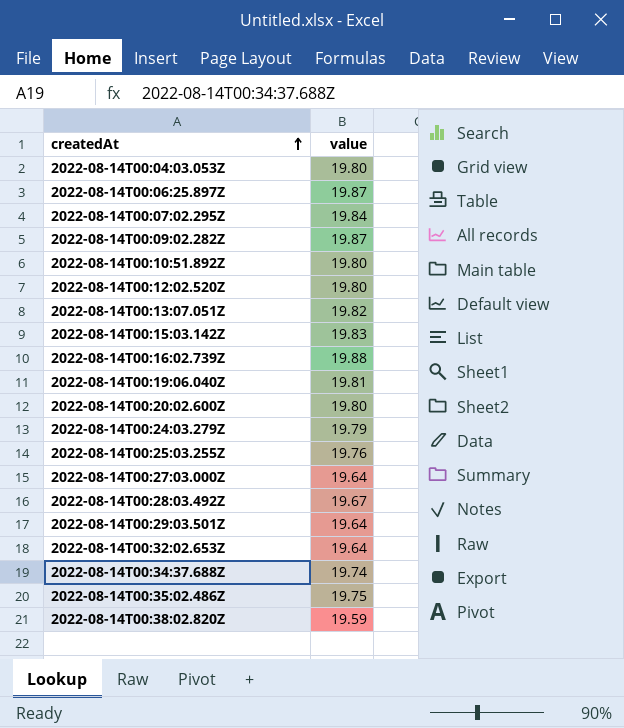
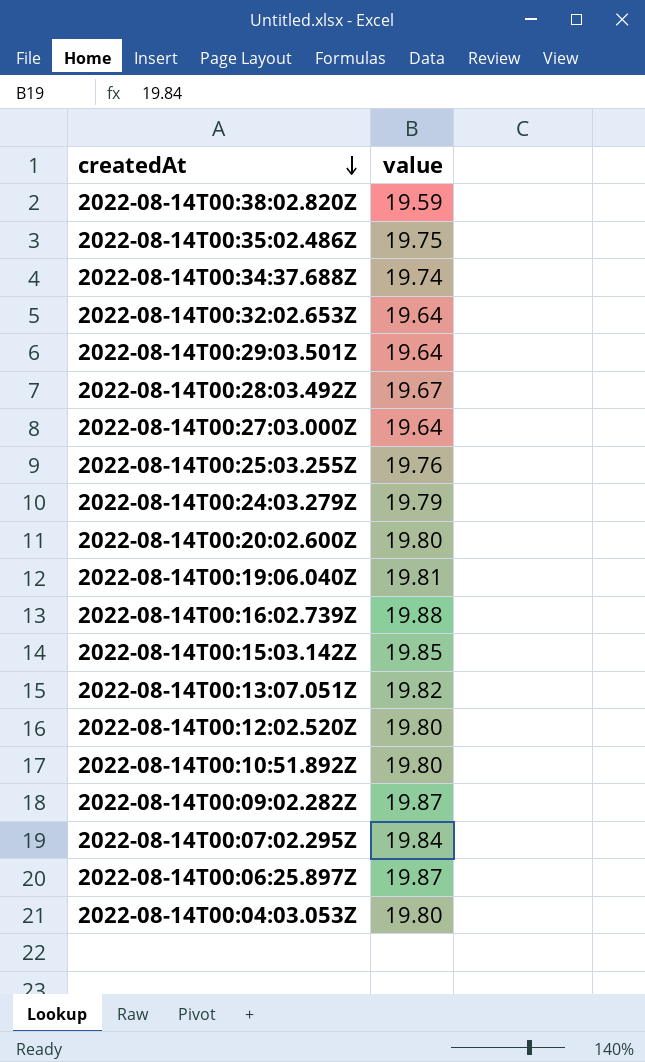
row order: createdAt ascending -> createdAt descending
2022-08-14T00:15:03.142Z | value: 19.83 -> 19.85

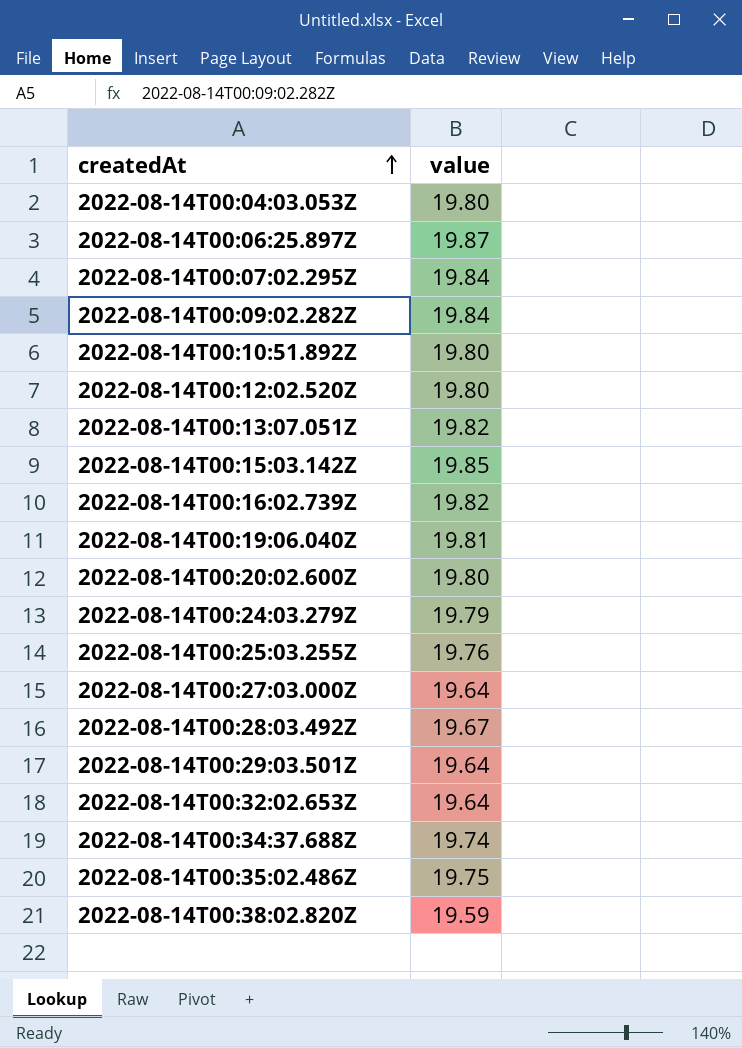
row order: createdAt descending -> createdAt ascending
2022-08-14T00:09:02.282Z | value: 19.87 -> 19.84
2022-08-14T00:16:02.739Z | value: 19.88 -> 19.82

